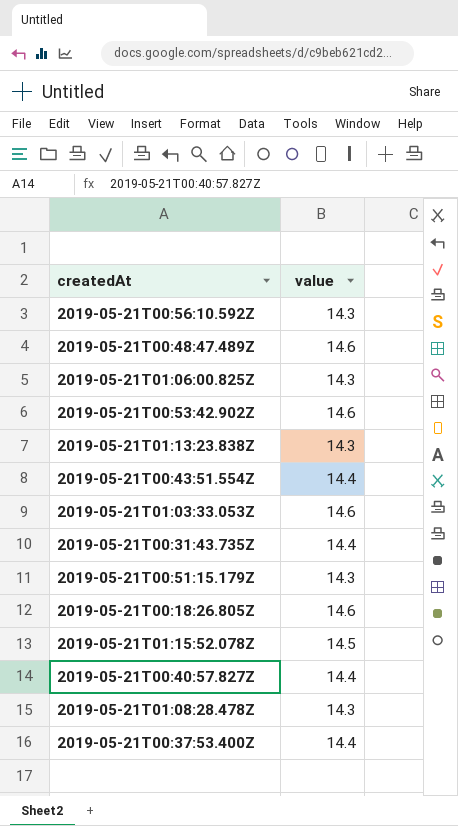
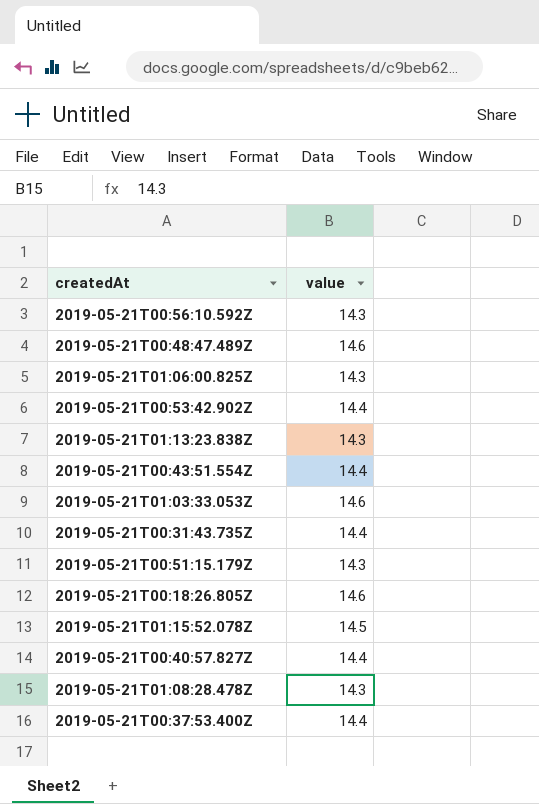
2019-05-21T00:53:42.902Z | value: 14.6 -> 14.4

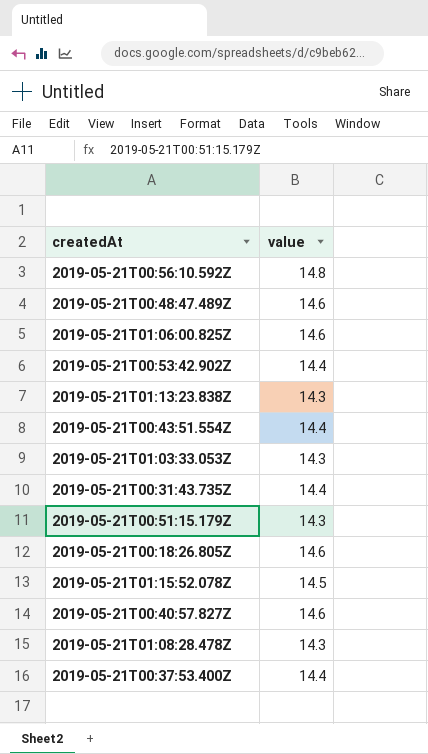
2019-05-21T00:56:10.592Z | value: 14.3 -> 14.8
2019-05-21T01:06:00.825Z | value: 14.3 -> 14.6
2019-05-21T01:03:33.053Z | value: 14.6 -> 14.3
2019-05-21T00:40:57.827Z | value: 14.4 -> 14.6

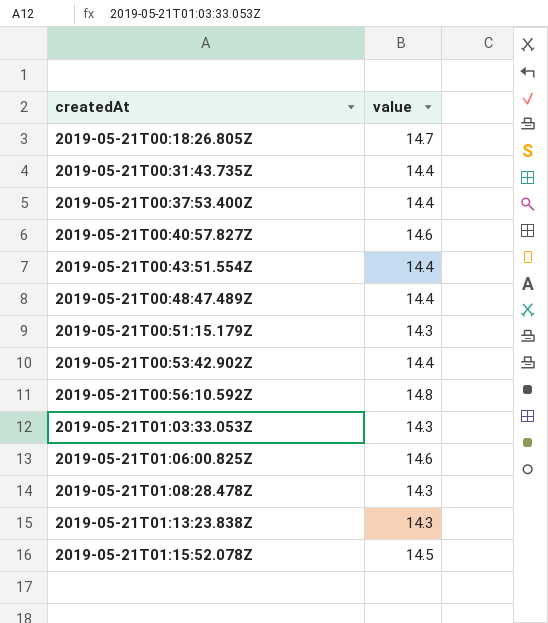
row order: none -> createdAt ascending
2019-05-21T00:18:26.805Z | value: 14.6 -> 14.7
2019-05-21T00:48:47.489Z | value: 14.6 -> 14.4

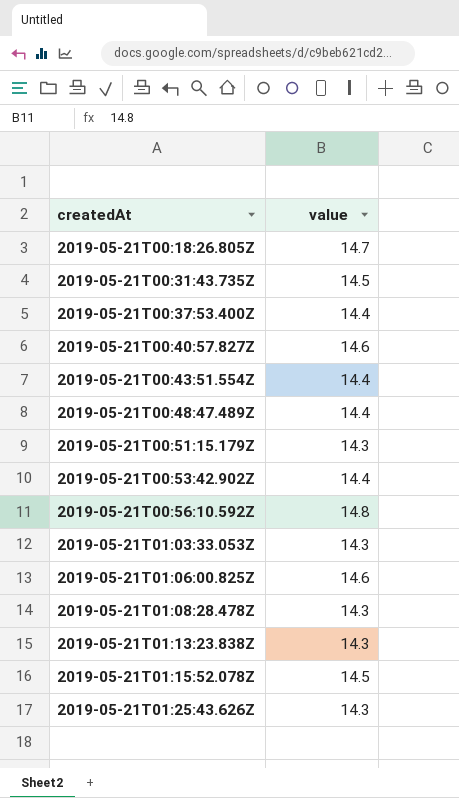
2019-05-21T00:31:43.735Z | value: 14.4 -> 14.5
row 2019-05-21T01:25:43.626Z: none -> 14.3

